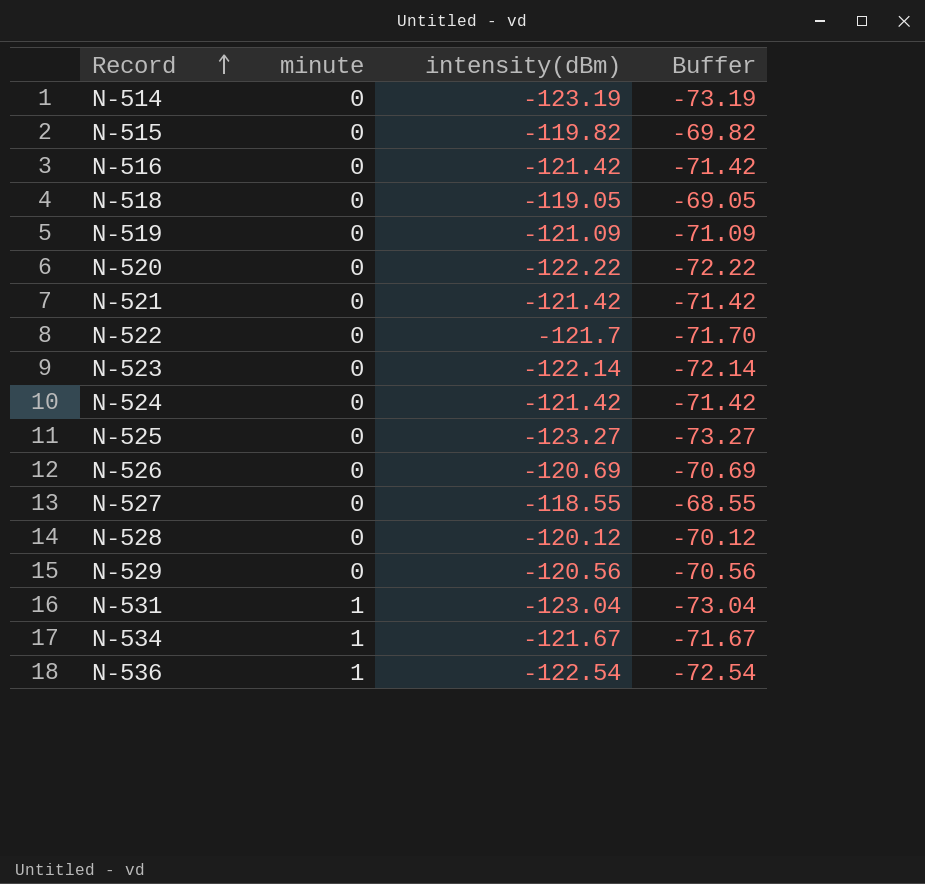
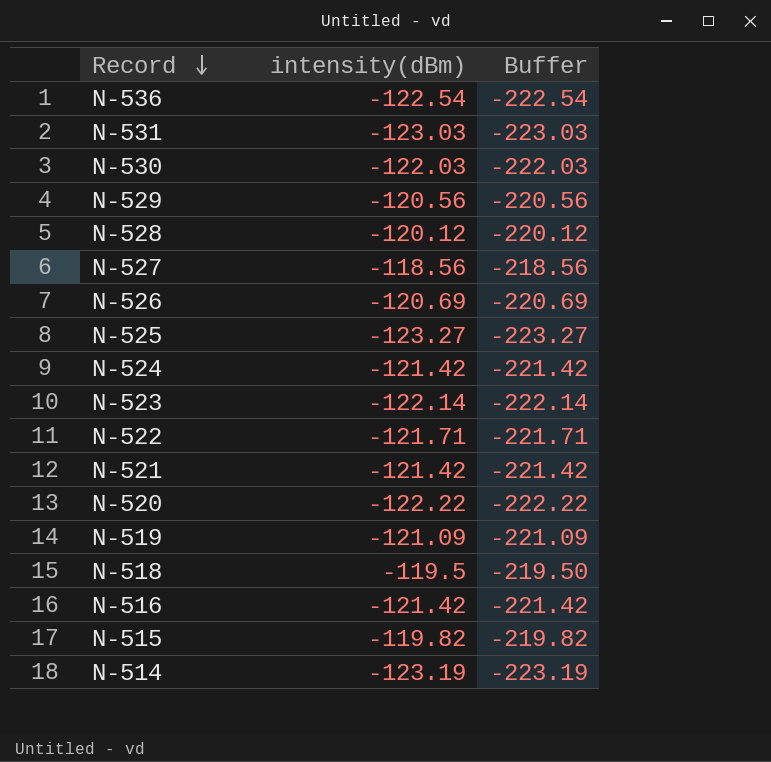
row order: Record ascending -> Record descending
column minute | position: 2 -> none
column Buffer | formula: [intensity(dBm)] + 50 -> [intensity(dBm)] - 100
row N-534: 1 | -121.67 | -71.67 -> none
N-531 | intensity(dBm): -123.04 -> -123.03
row N-530: none -> -122.03 | -222.03
N-527 | intensity(dBm): -118.55 -> -118.56
N-522 | intensity(dBm): -121.7 -> -121.71
N-518 | intensity(dBm): -119.05 -> -119.5

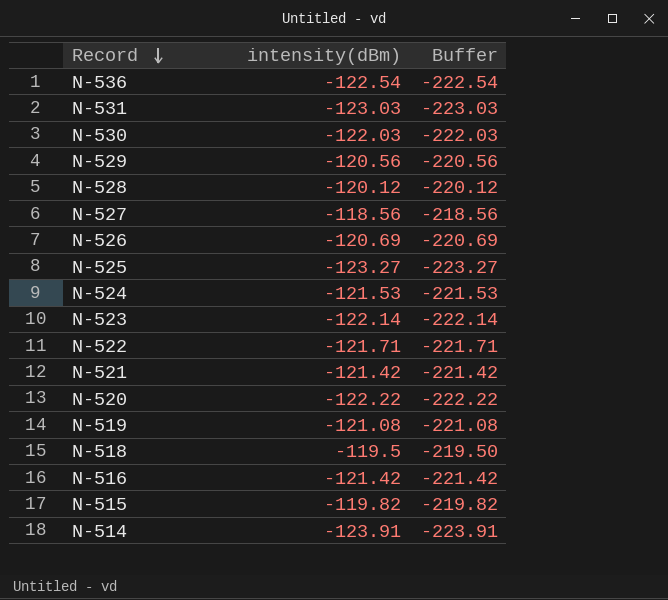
N-524 | intensity(dBm): -121.42 -> -121.53
N-524 | Buffer: -221.42 -> -221.53
N-519 | intensity(dBm): -121.09 -> -121.08
N-519 | Buffer: -221.09 -> -221.08
N-514 | intensity(dBm): -123.19 -> -123.91
N-514 | Buffer: -223.19 -> -223.91

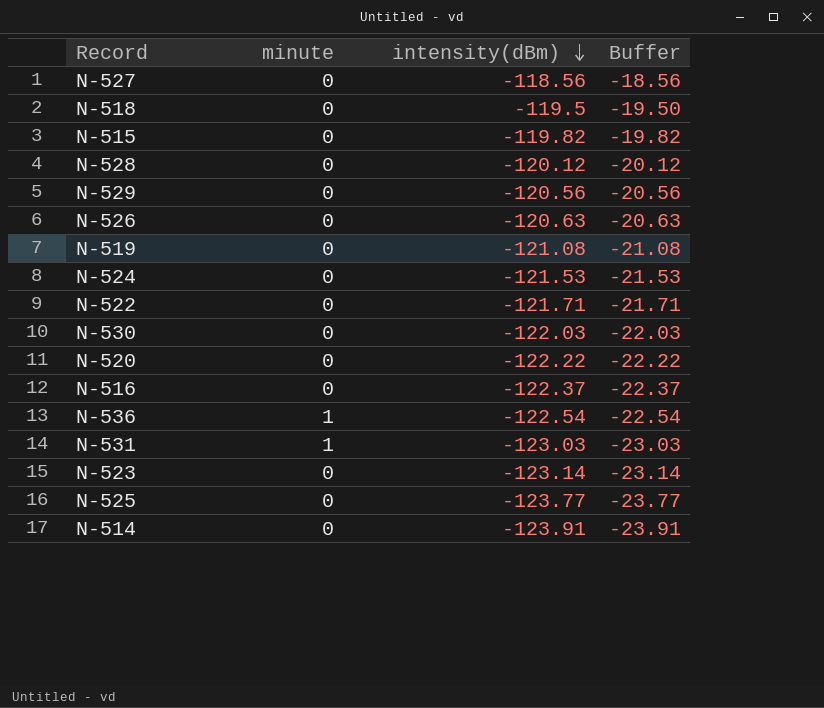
row order: Record descending -> intensity(dBm) descending
column minute | position: none -> 2
column Buffer | formula: [intensity(dBm)] - 100 -> [intensity(dBm)] + 100
row N-521: -121.42 | -221.42 -> none
N-526 | intensity(dBm): -120.69 -> -120.63
N-516 | intensity(dBm): -121.42 -> -122.37
N-523 | intensity(dBm): -122.14 -> -123.14
N-525 | intensity(dBm): -123.27 -> -123.77

